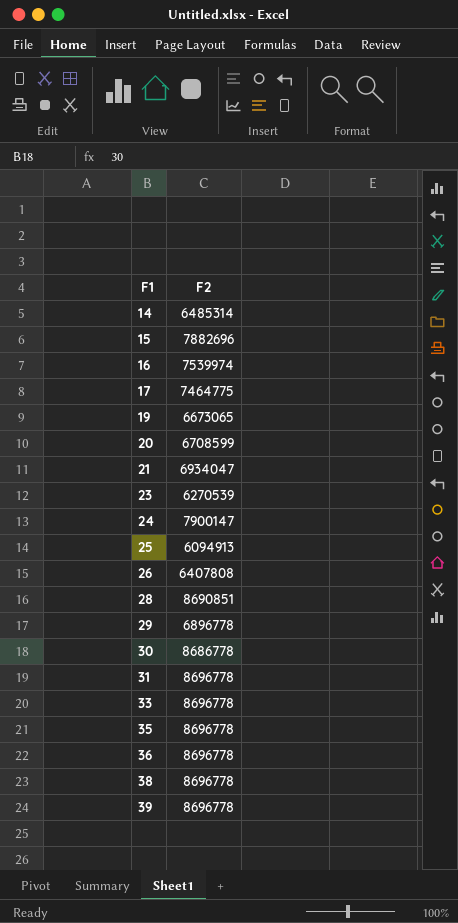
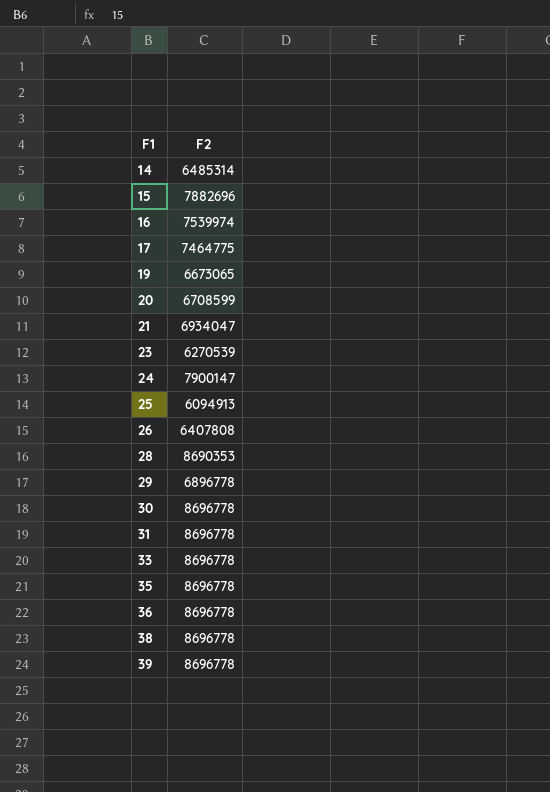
28 | F2: 8690851 -> 8690353
30 | F2: 8686778 -> 8696778

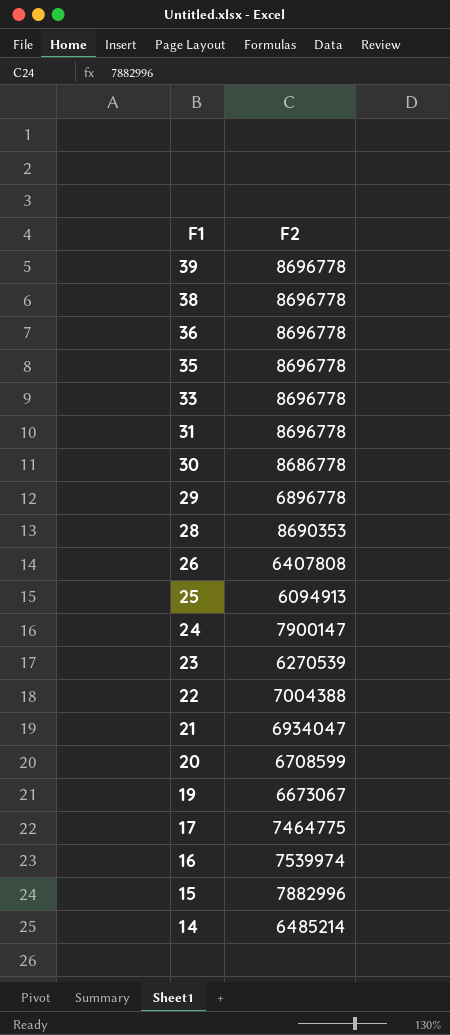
row order: F1 ascending -> F1 descending
30 | F2: 8696778 -> 8686778
row 22: none -> 7004388
19 | F2: 6673065 -> 6673067
15 | F2: 7882696 -> 7882996
14 | F2: 6485314 -> 6485214

